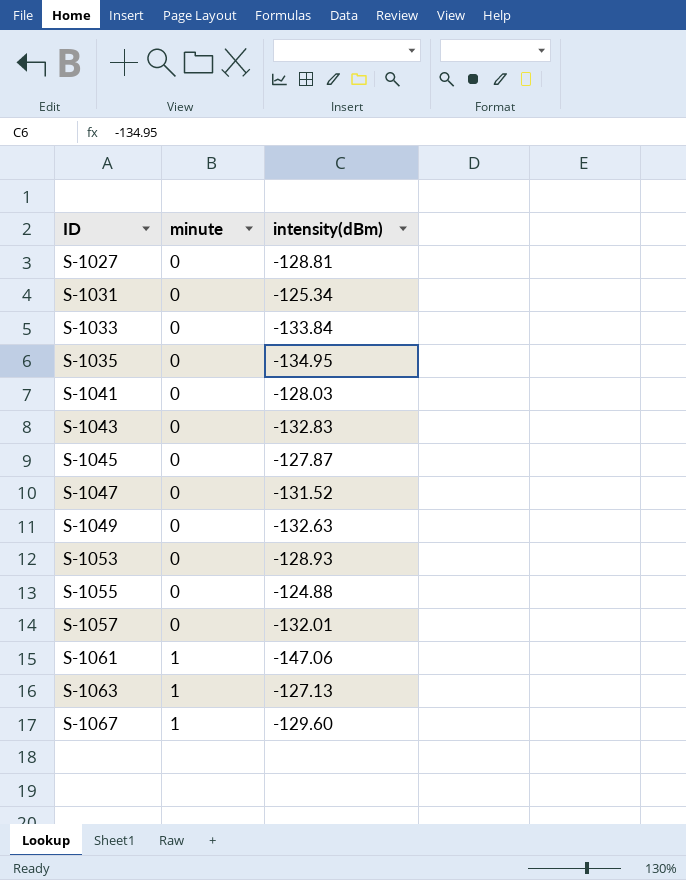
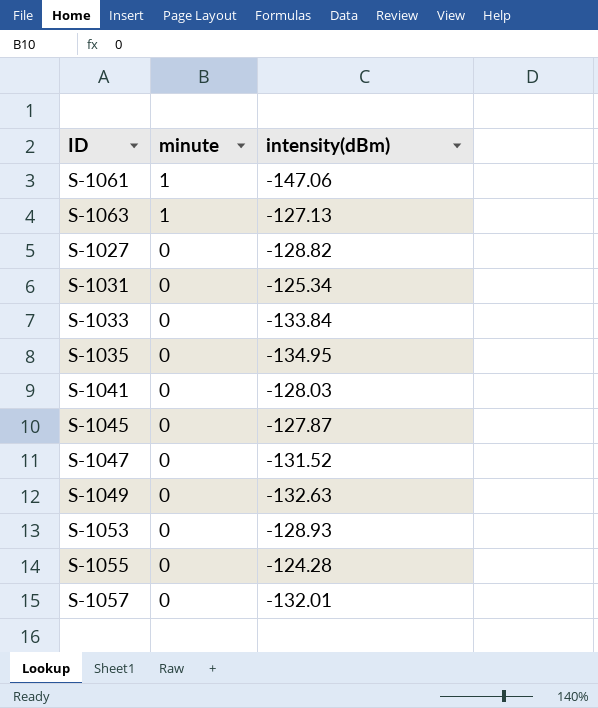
row order: ID ascending -> minute descending
row S-1043: 0 | -132.83 -> none
row S-1067: 1 | -129.60 -> none
S-1027 | intensity(dBm): -128.81 -> -128.82
S-1055 | intensity(dBm): -124.88 -> -124.28

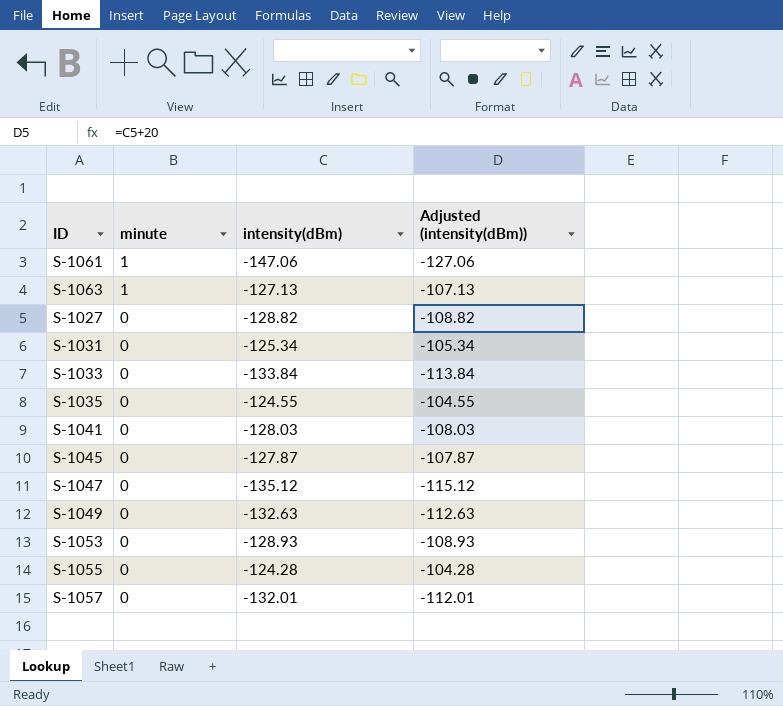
column Adjusted (intensity(dBm)) | formula: none -> [intensity(dBm)] + 20
S-1035 | intensity(dBm): -134.95 -> -124.55
S-1047 | intensity(dBm): -131.52 -> -135.12

